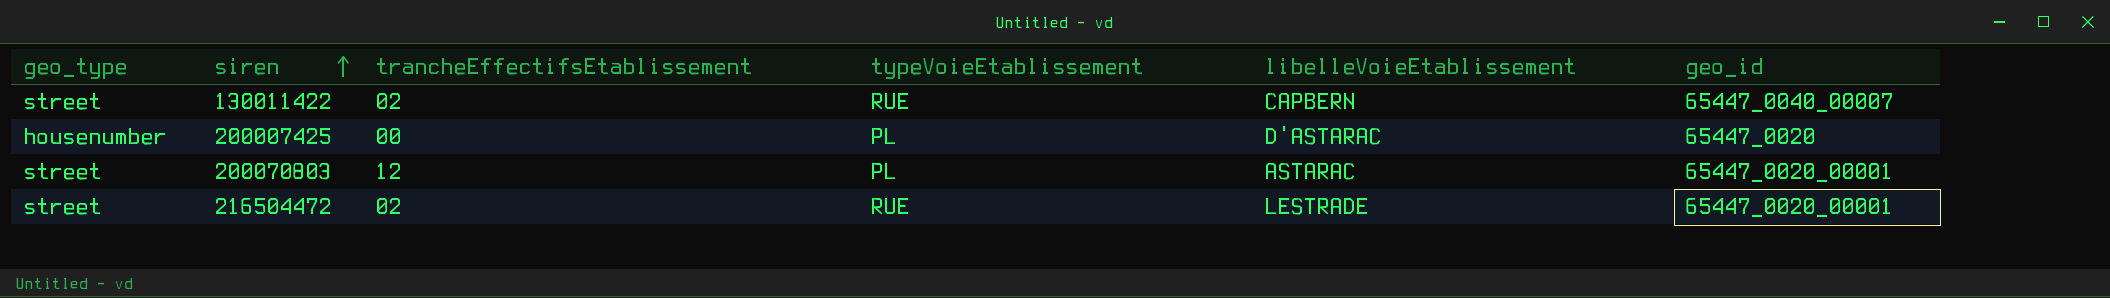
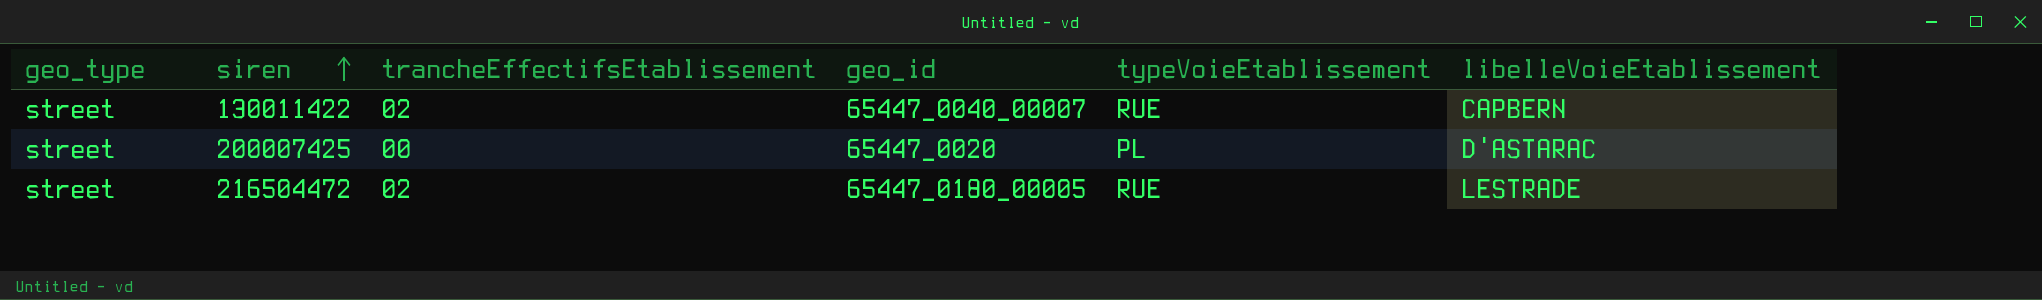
column geo_id | position: 6 -> 4
row 200070803: street | 12 | PL | ASTARAC | 65447_0020_00001 -> none
200007425 | geo_type: housenumber -> street
216504472 | geo_id: 65447_0020_00001 -> 65447_0180_00005

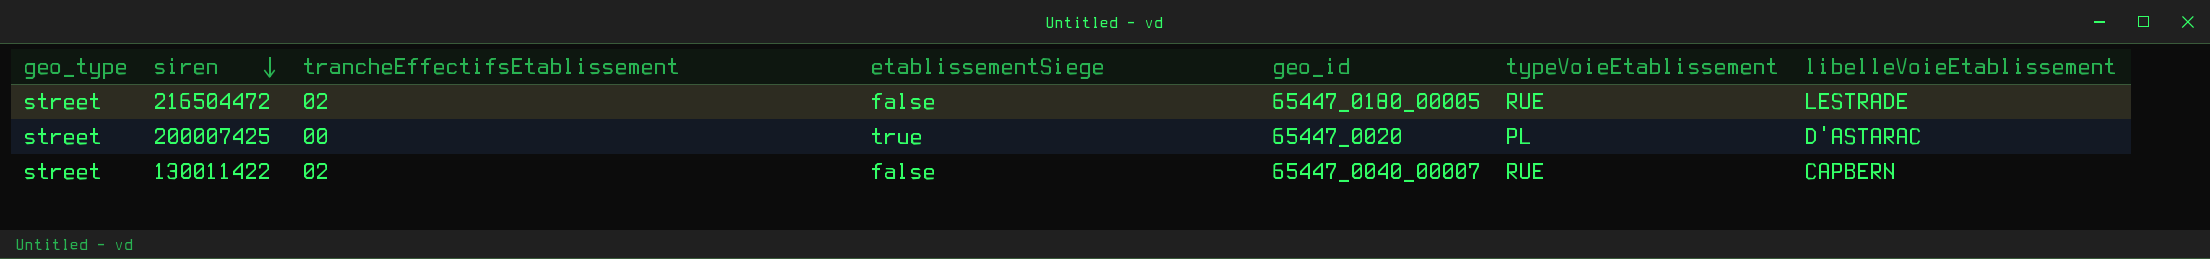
row order: siren ascending -> siren descending
column etablissementSiege | position: none -> 4

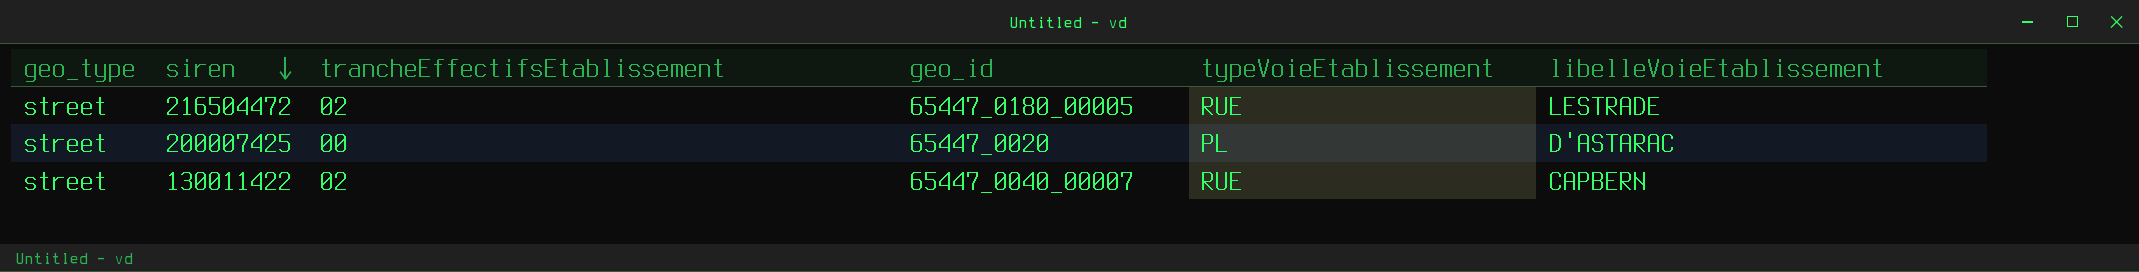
column etablissementSiege | position: 4 -> none

